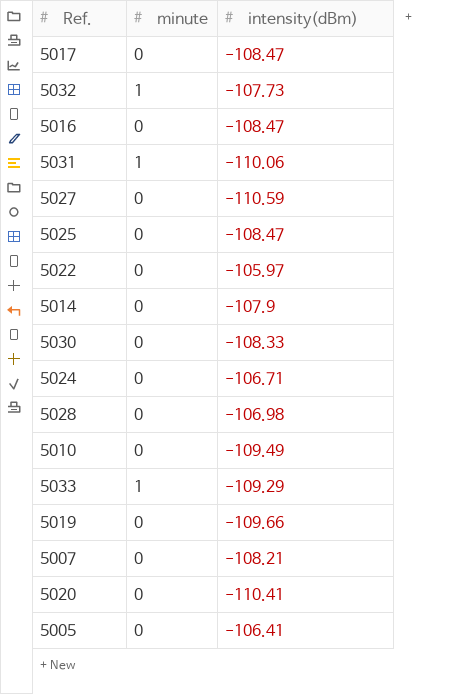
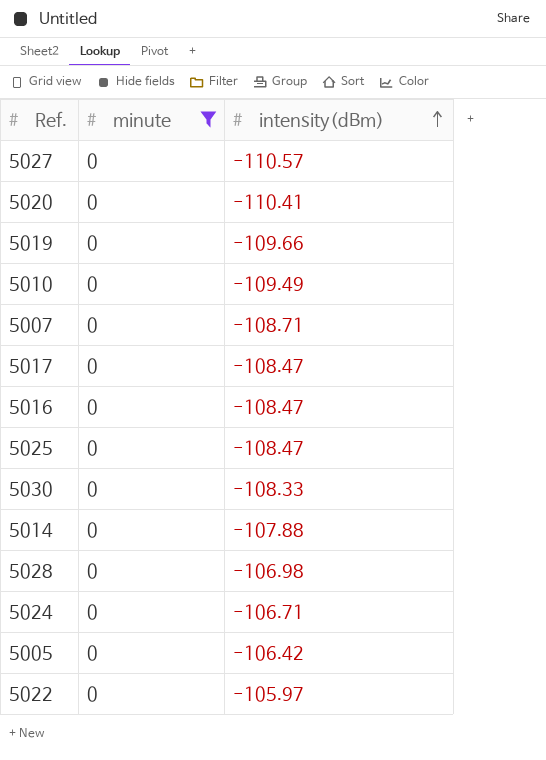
filter: none -> minute = 0
row order: none -> intensity(dBm) ascending
5027 | intensity(dBm): -110.59 -> -110.57
5007 | intensity(dBm): -108.21 -> -108.71
5014 | intensity(dBm): -107.9 -> -107.88
5005 | intensity(dBm): -106.41 -> -106.42

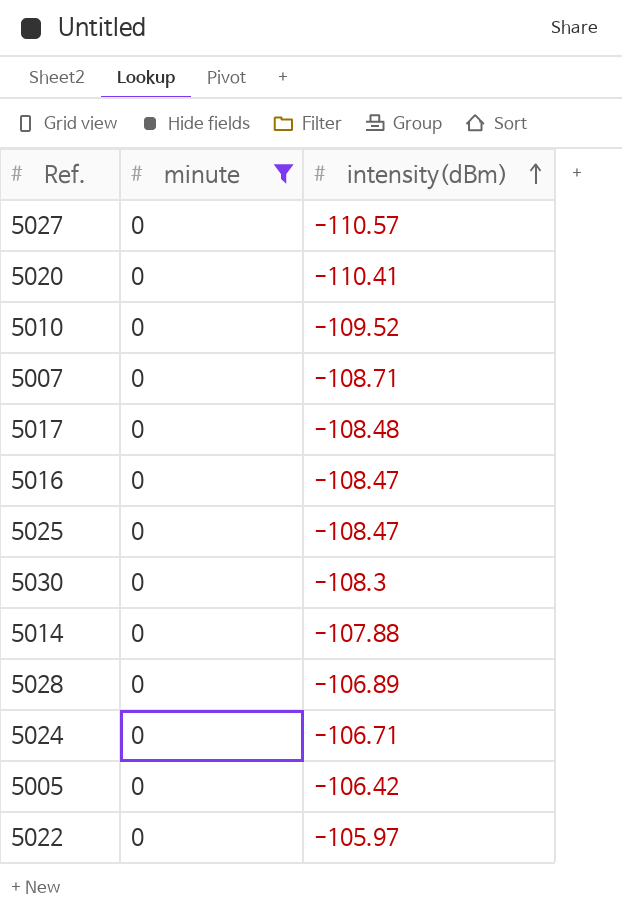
row 5019: 0 | -109.66 -> none
5010 | intensity(dBm): -109.49 -> -109.52
5017 | intensity(dBm): -108.47 -> -108.48
5030 | intensity(dBm): -108.33 -> -108.3
5028 | intensity(dBm): -106.98 -> -106.89

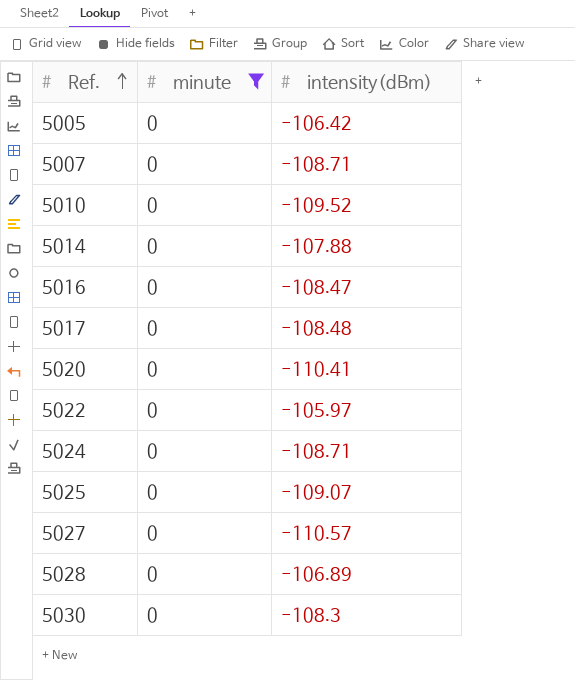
row order: intensity(dBm) ascending -> Ref. ascending
5024 | intensity(dBm): -106.71 -> -108.71
5025 | intensity(dBm): -108.47 -> -109.07

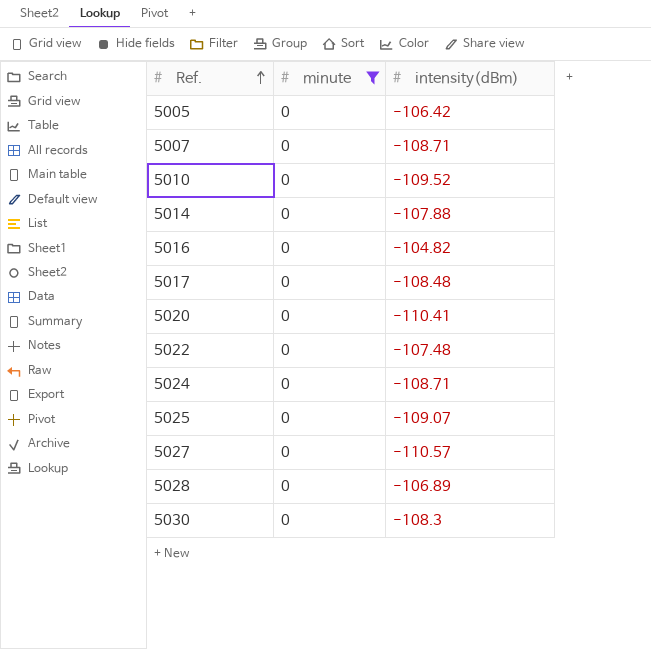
5016 | intensity(dBm): -108.47 -> -104.82
5022 | intensity(dBm): -105.97 -> -107.48

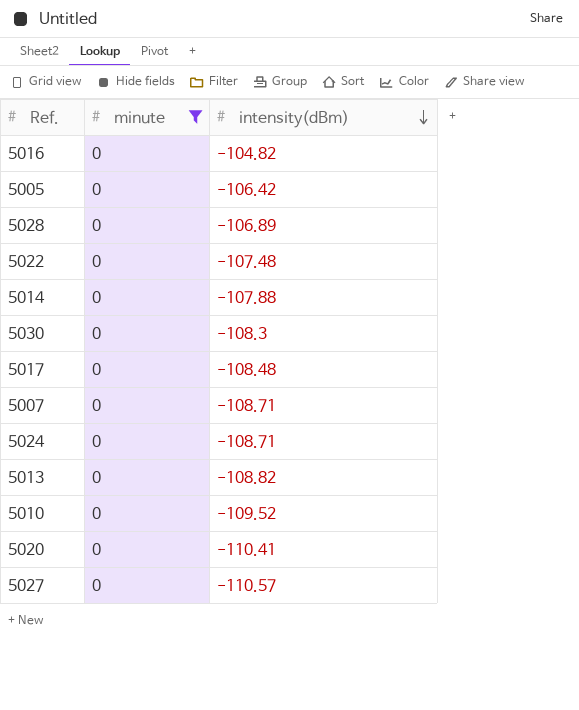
row order: Ref. ascending -> intensity(dBm) descending
row 5025: 0 | -109.07 -> none
row 5013: none -> 0 | -108.82

